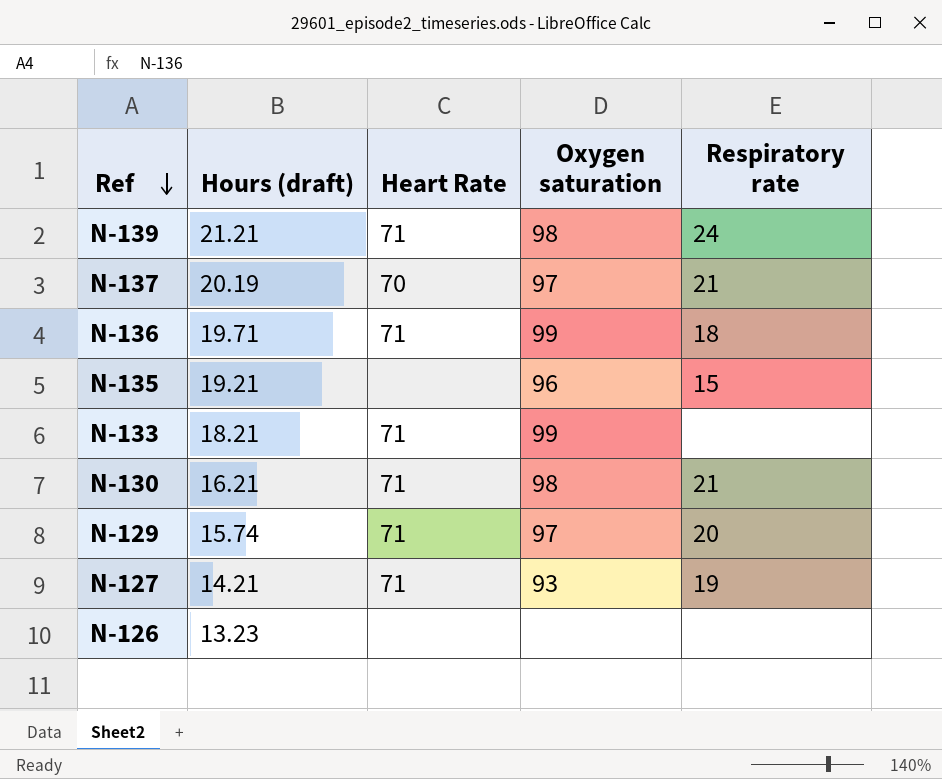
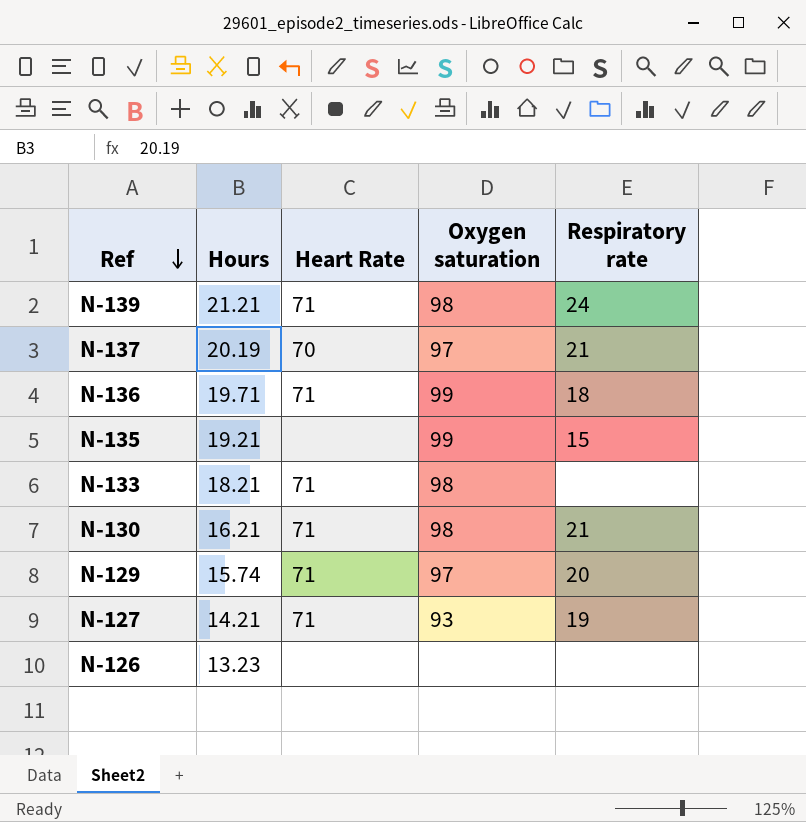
column name: Hours (draft) -> Hours
N-135 | Oxygen saturation: 96 -> 99
N-133 | Oxygen saturation: 99 -> 98

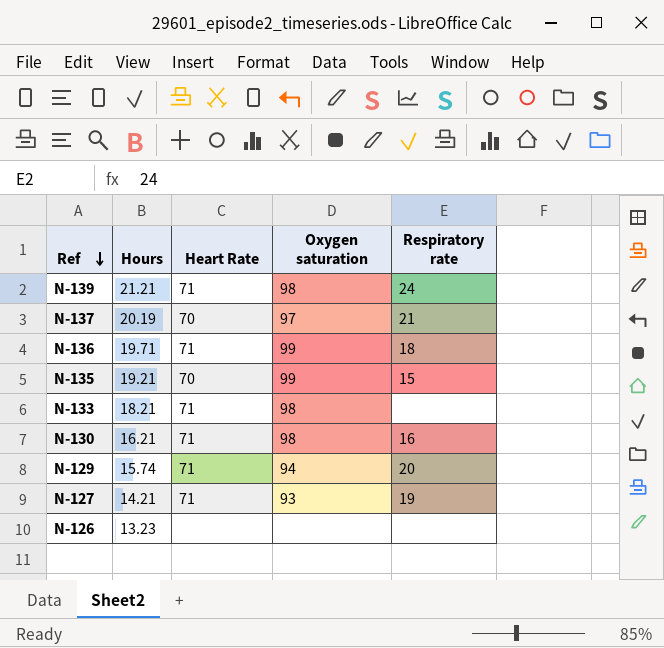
N-135 | Heart Rate: none -> 70
N-130 | Respiratory rate: 21 -> 16
N-129 | Oxygen saturation: 97 -> 94

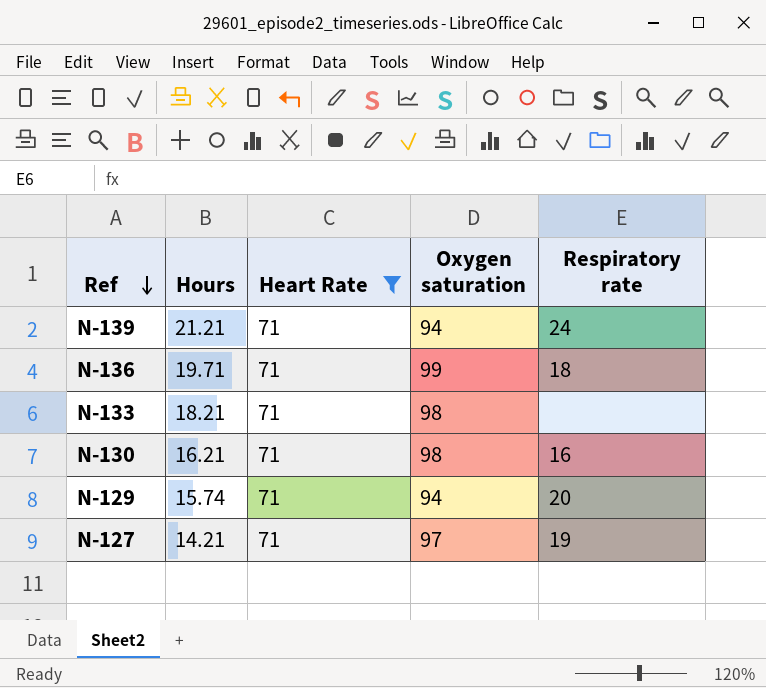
filter: none -> Heart Rate = 71
N-139 | Oxygen saturation: 98 -> 94
N-127 | Oxygen saturation: 93 -> 97

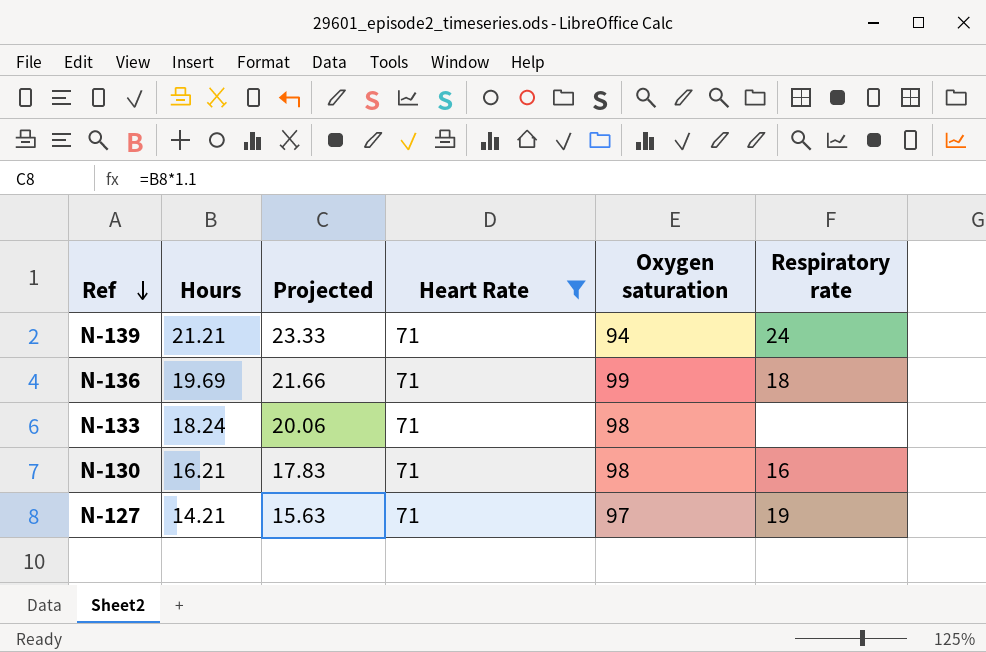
column Projected | formula: none -> [Hours] * 1.1
row N-129: 15.74 | 71 | 94 | 20 -> none
N-136 | Hours: 19.71 -> 19.69
N-133 | Hours: 18.21 -> 18.24

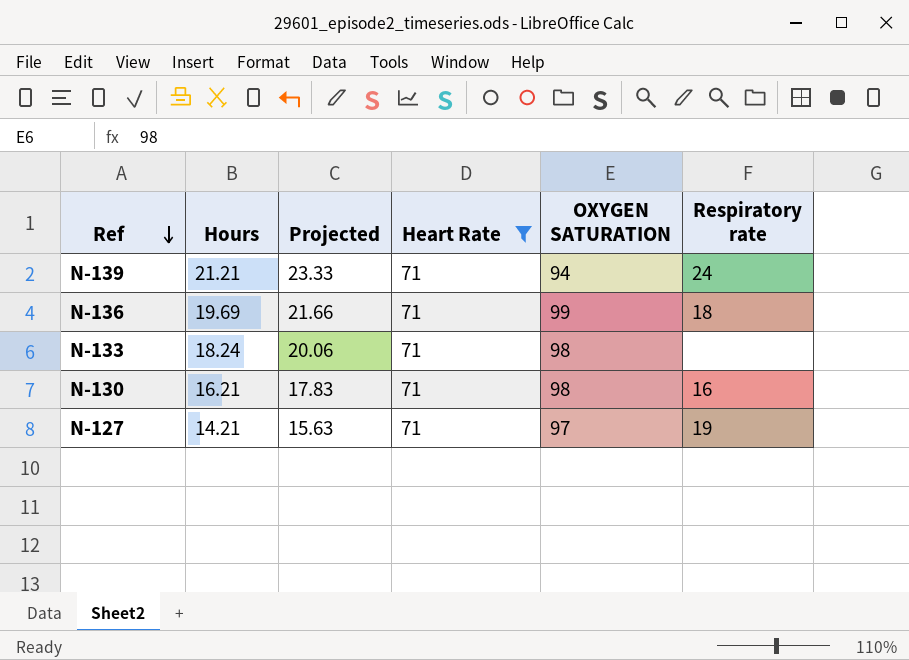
column name: Oxygen saturation -> OXYGEN SATURATION

